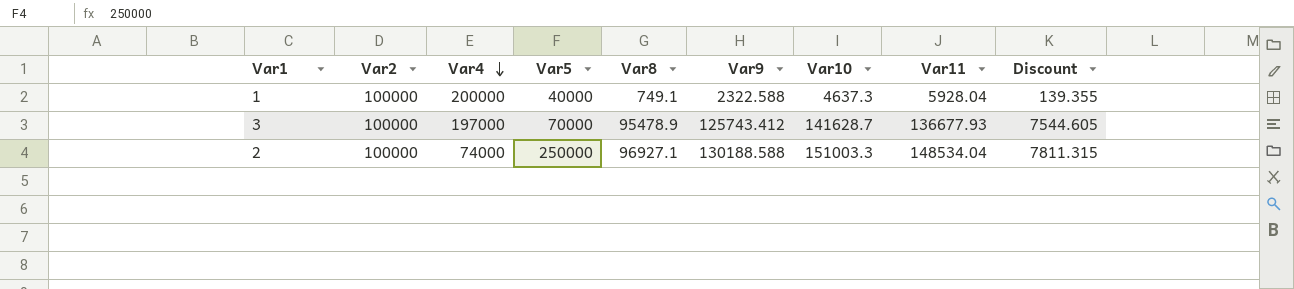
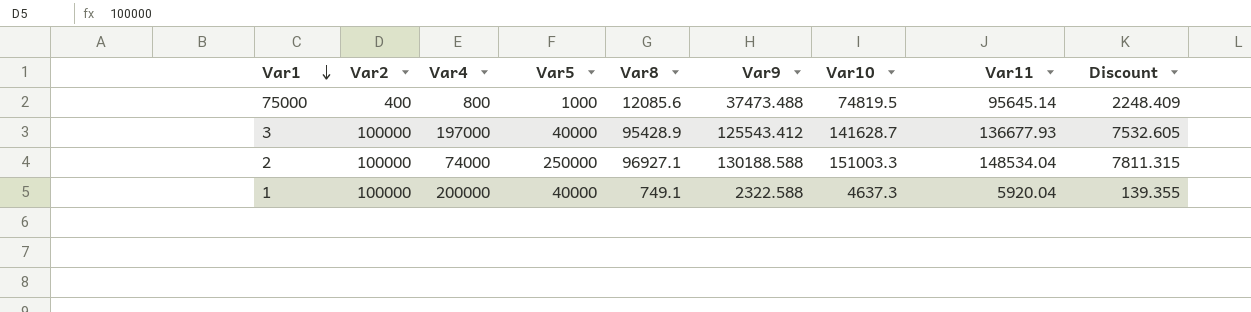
row order: Var4 descending -> Var1 descending
row 75000: none -> 400 | 800 | 1000 | 12085.6 | 37473.488 | 74819.5 | 95645.14 | 2248.409
3 | Var5: 70000 -> 40000
3 | Var8: 95478.9 -> 95428.9
3 | Var9: 125743.412 -> 125543.412
3 | Discount: 7544.605 -> 7532.605
1 | Var11: 5928.04 -> 5920.04

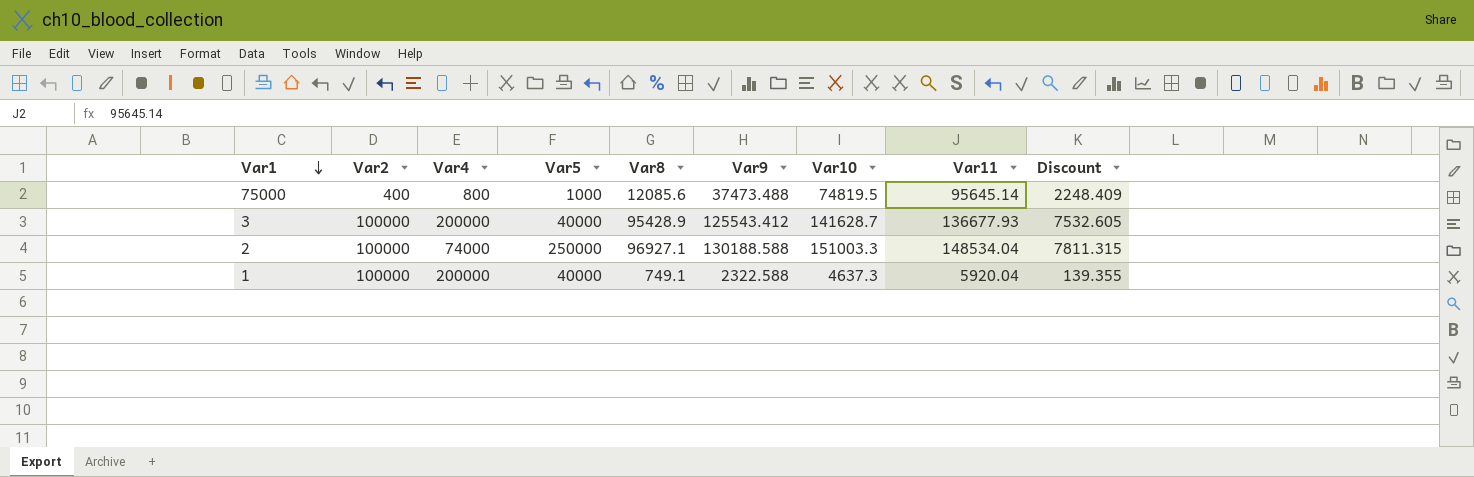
3 | Var4: 197000 -> 200000

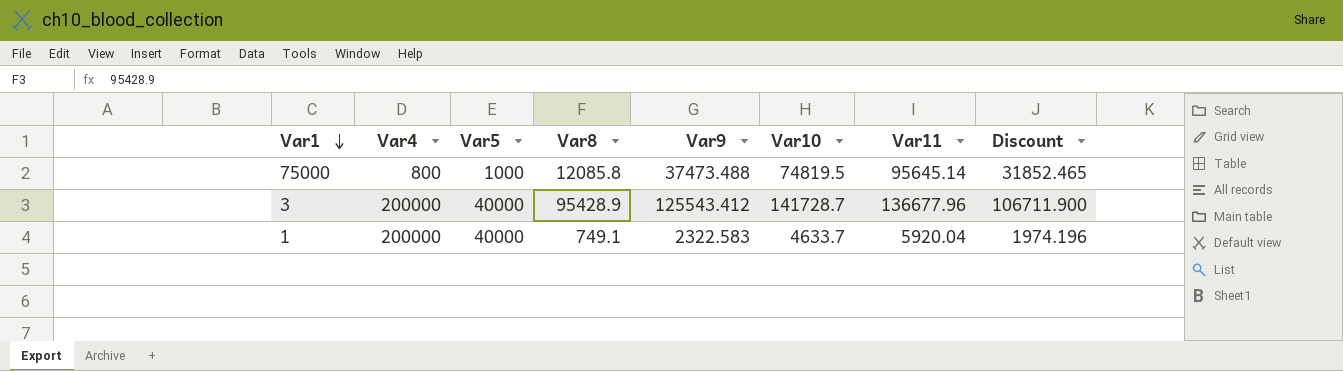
column Var2 | position: 2 -> none
column Discount | formula: [Var9] * 0.06 -> [Var9] * 0.85
row 2: 100000 | 74000 | 250000 | 96927.1 | 130188.588 | 151003.3 | 148534.04 | 7811.315 -> none
75000 | Var8: 12085.6 -> 12085.8
3 | Var10: 141628.7 -> 141728.7
3 | Var11: 136677.93 -> 136677.96
1 | Var9: 2322.588 -> 2322.583
1 | Var10: 4637.3 -> 4633.7

